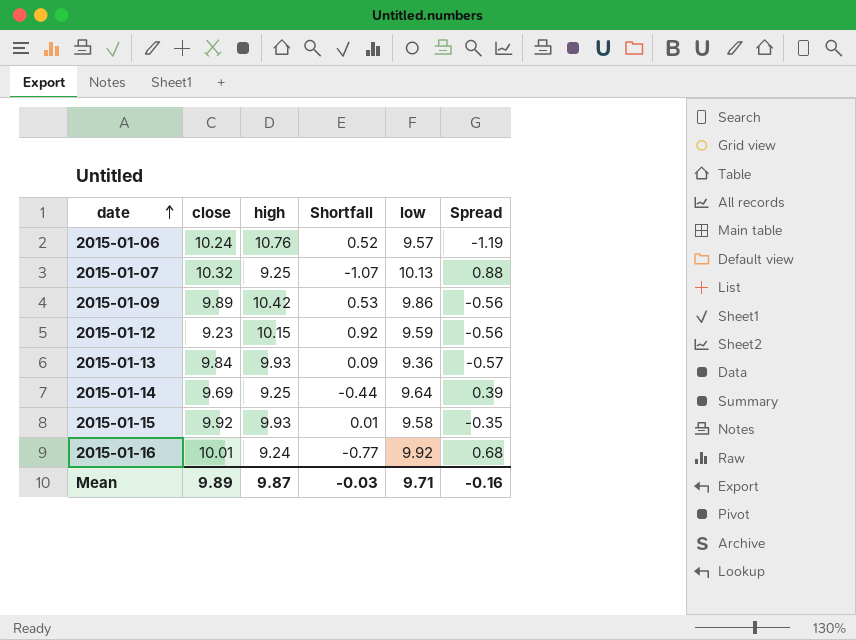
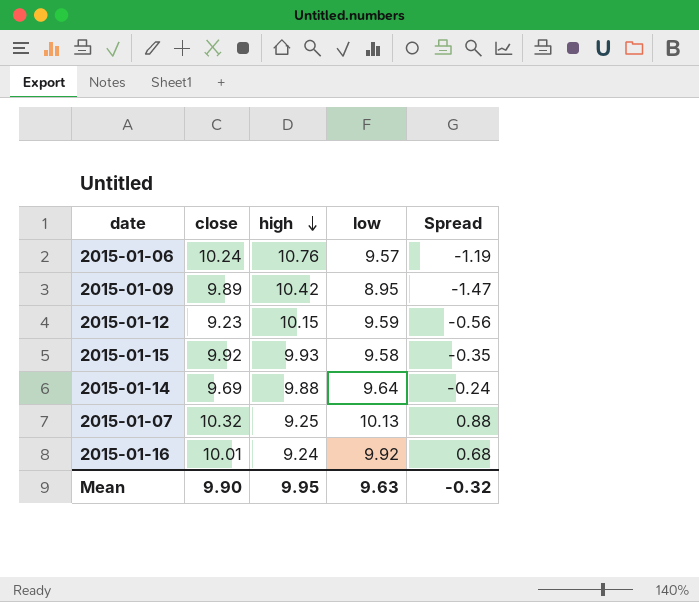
row order: date ascending -> high descending
column Shortfall | formula: [high] - [close] -> none
row 2015-01-13: 9.84 | 9.93 | 0.09 | 9.36 | -0.57 -> none
2015-01-09 | low: 9.86 -> 8.95
2015-01-09 | Spread: -0.56 -> -1.47
2015-01-14 | high: 9.25 -> 9.88
2015-01-14 | Spread: 0.39 -> -0.24
Mean | close: 9.89 -> 9.90
Mean | high: 9.87 -> 9.95
Mean | low: 9.71 -> 9.63
Mean | Spread: -0.16 -> -0.32

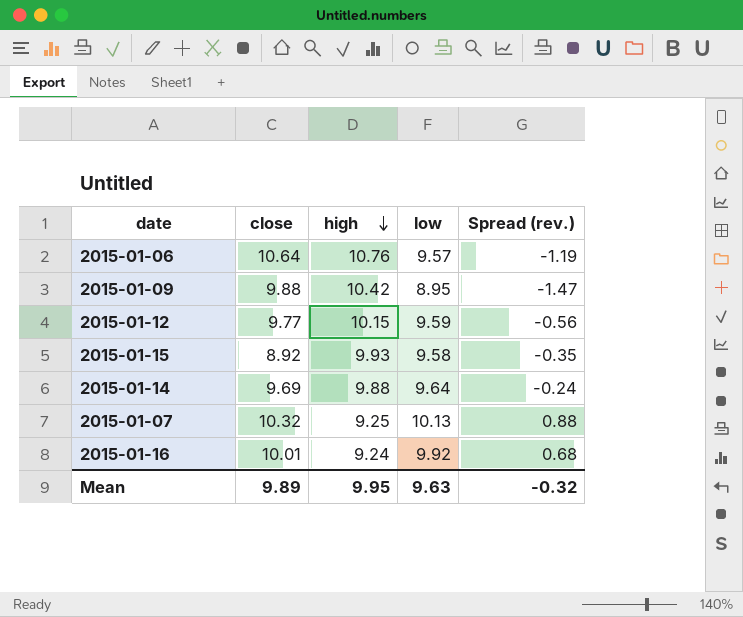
column name: Spread -> Spread (rev.)
2015-01-06 | close: 10.24 -> 10.64
2015-01-09 | close: 9.89 -> 9.88
2015-01-12 | close: 9.23 -> 9.77
2015-01-15 | close: 9.92 -> 8.92
Mean | close: 9.90 -> 9.89

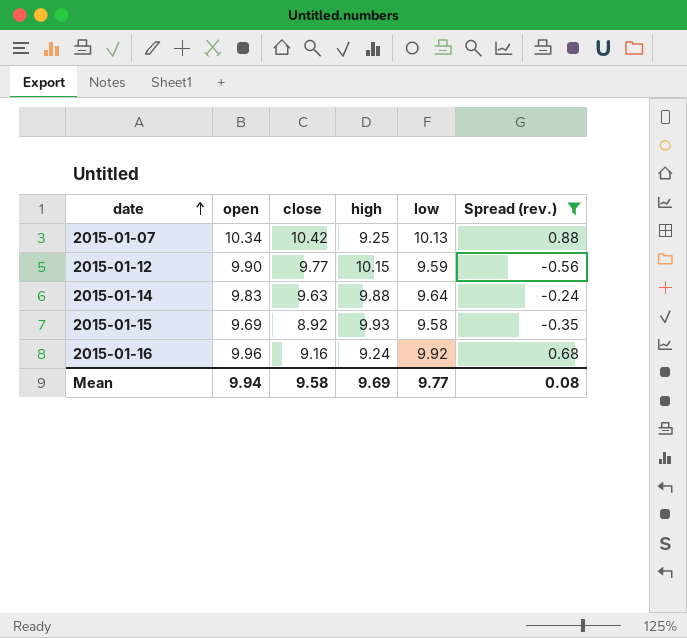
filter: none -> Spread (rev.) >= -0.56
row order: high descending -> date ascending
column open | position: none -> 2
2015-01-07 | close: 10.32 -> 10.42
2015-01-14 | close: 9.69 -> 9.63
2015-01-16 | close: 10.01 -> 9.16
Mean | close: 9.89 -> 9.58
Mean | high: 9.95 -> 9.69
Mean | low: 9.63 -> 9.77
Mean | Spread (rev.): -0.32 -> 0.08

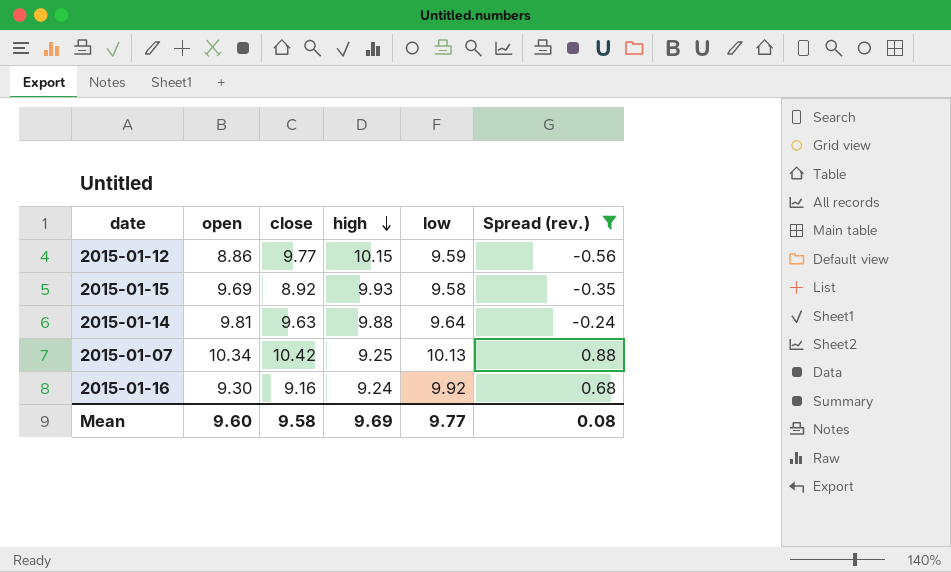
row order: date ascending -> high descending
2015-01-12 | open: 9.90 -> 8.86
2015-01-14 | open: 9.83 -> 9.81
2015-01-16 | open: 9.96 -> 9.30
Mean | open: 9.94 -> 9.60

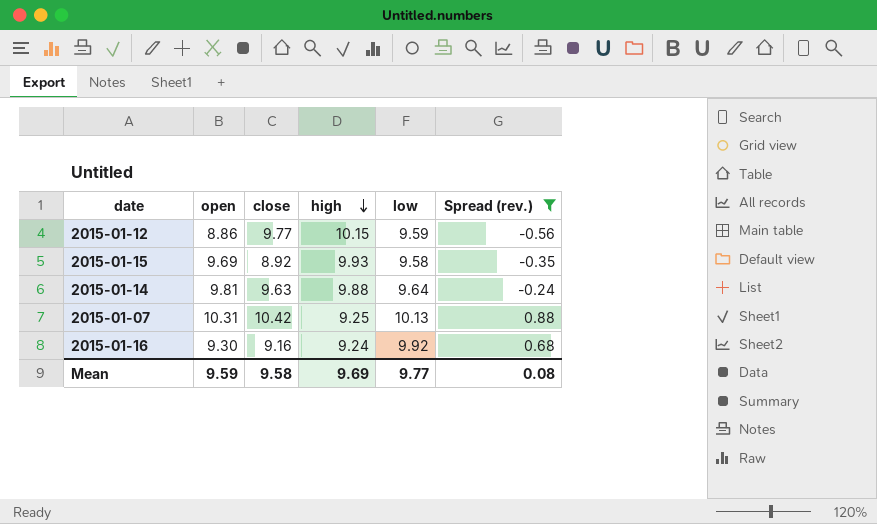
2015-01-07 | open: 10.34 -> 10.31
Mean | open: 9.60 -> 9.59

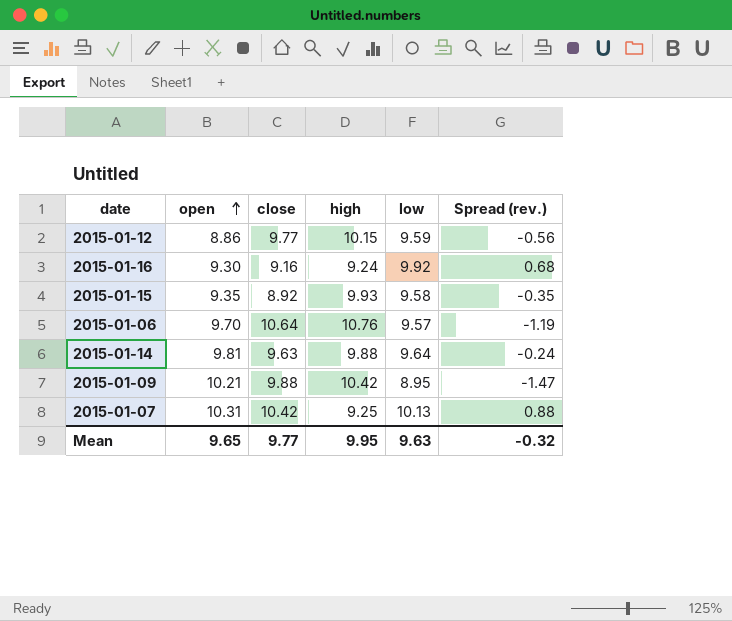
filter: Spread (rev.) >= -0.56 -> none
row order: high descending -> open ascending
2015-01-15 | open: 9.69 -> 9.35
Mean | open: 9.59 -> 9.65
Mean | close: 9.58 -> 9.77
Mean | high: 9.69 -> 9.95
Mean | low: 9.77 -> 9.63
Mean | Spread (rev.): 0.08 -> -0.32

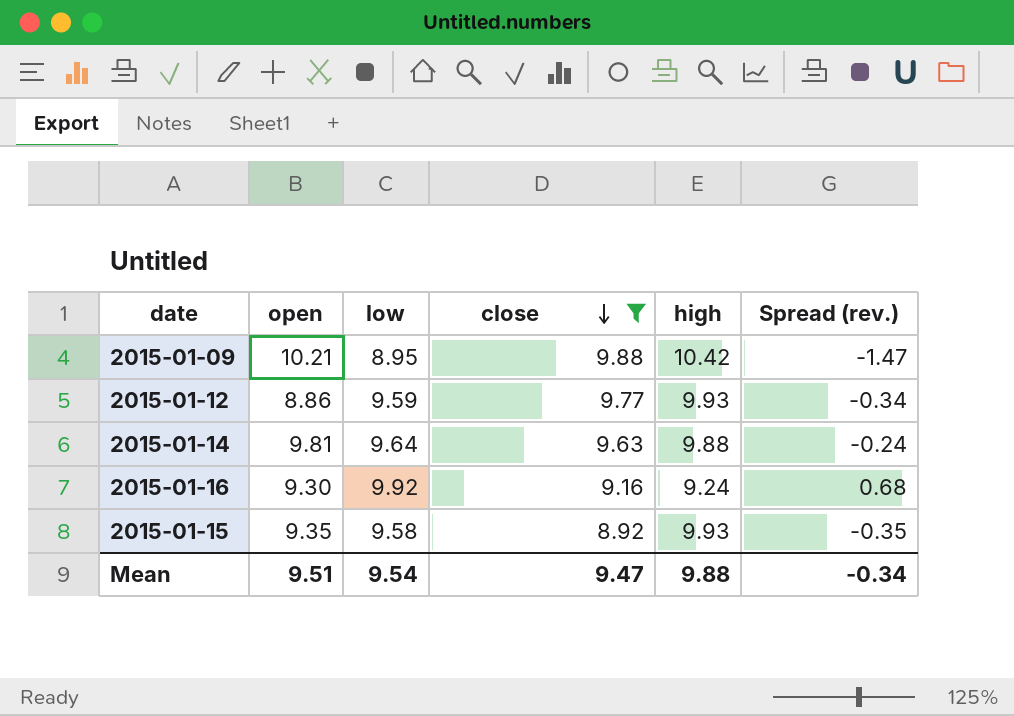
filter: none -> close <= 9.88
row order: open ascending -> close descending
column low | position: 5 -> 3
2015-01-12 | high: 10.15 -> 9.93
2015-01-12 | Spread (rev.): -0.56 -> -0.34
Mean | open: 9.65 -> 9.51
Mean | low: 9.63 -> 9.54
Mean | close: 9.77 -> 9.47
Mean | high: 9.95 -> 9.88
Mean | Spread (rev.): -0.32 -> -0.34

